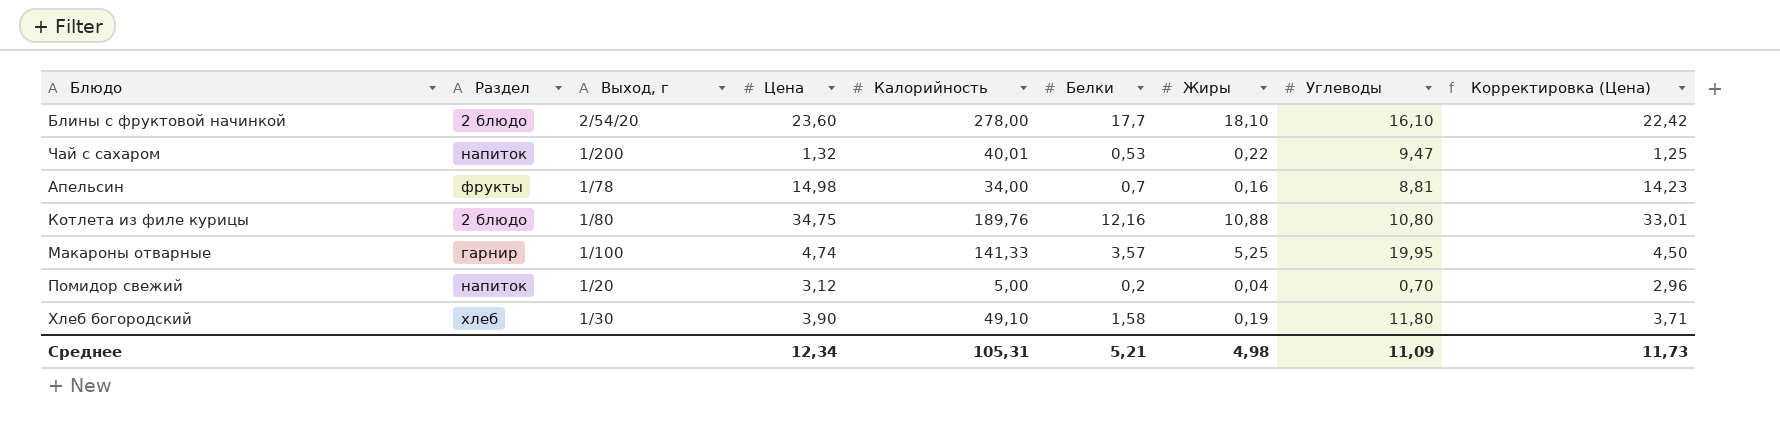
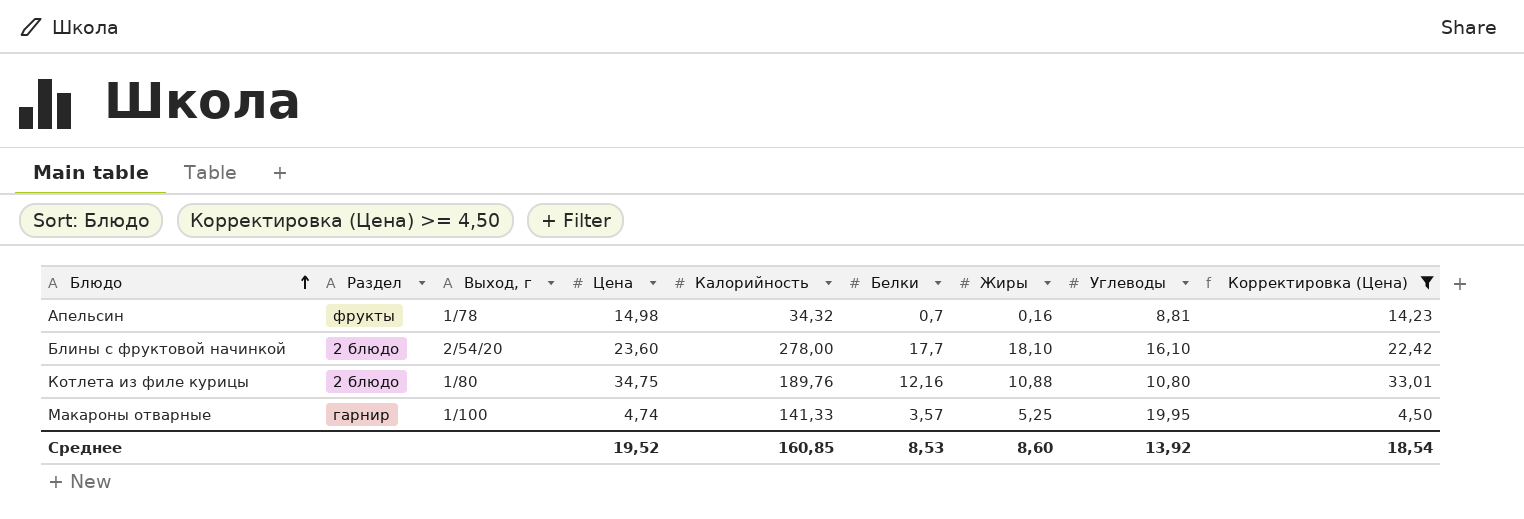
filter: none -> Корректировка (Цена) >= 4,50
row order: none -> Блюдо ascending
Апельсин | Калорийность: 34,00 -> 34,32
Среднее | Цена: 12,34 -> 19,52
Среднее | Калорийность: 105,31 -> 160,85
Среднее | Белки: 5,21 -> 8,53
Среднее | Жиры: 4,98 -> 8,60
Среднее | Углеводы: 11,09 -> 13,92
Среднее | Корректировка (Цена): 11,73 -> 18,54

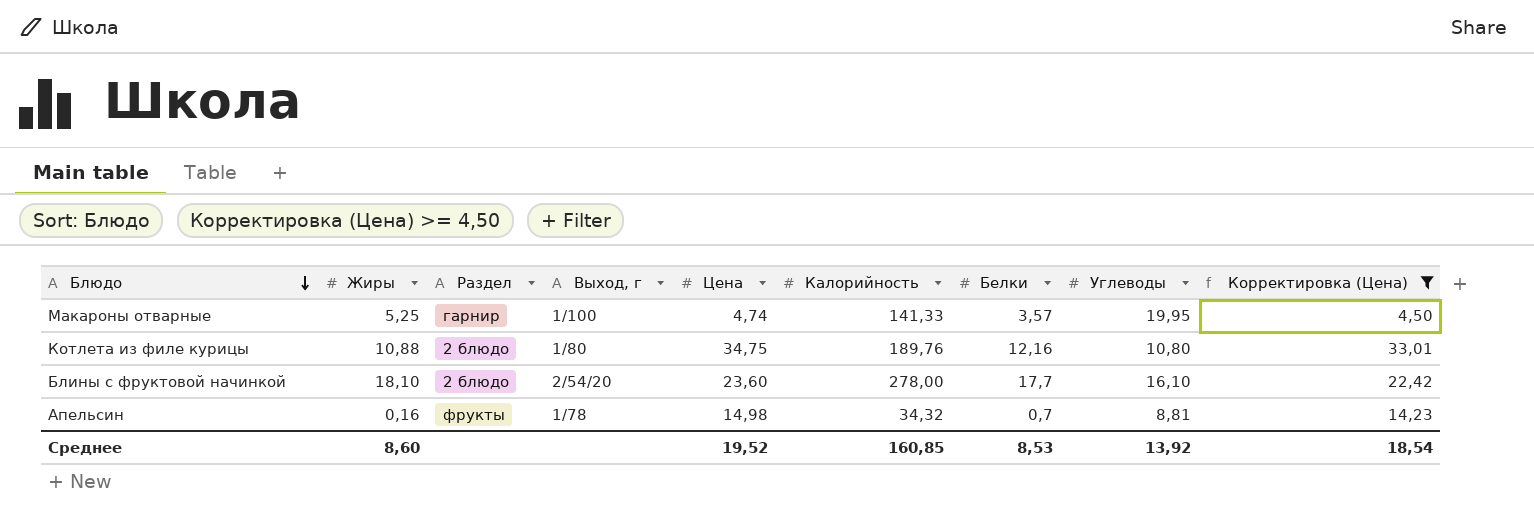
row order: Блюдо ascending -> Блюдо descending
column Жиры | position: 7 -> 2

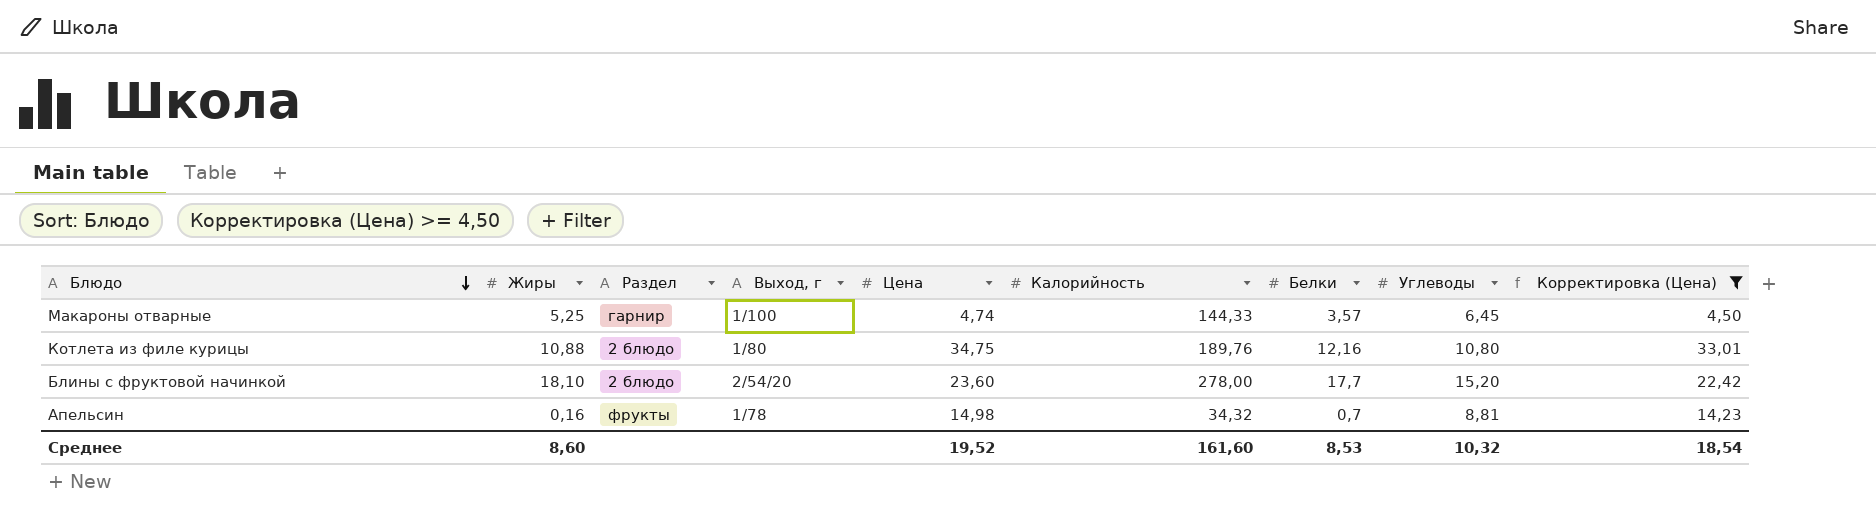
Макароны отварные | Калорийность: 141,33 -> 144,33
Макароны отварные | Углеводы: 19,95 -> 6,45
Блины с фруктовой начинкой | Углеводы: 16,10 -> 15,20
Среднее | Калорийность: 160,85 -> 161,60
Среднее | Углеводы: 13,92 -> 10,32

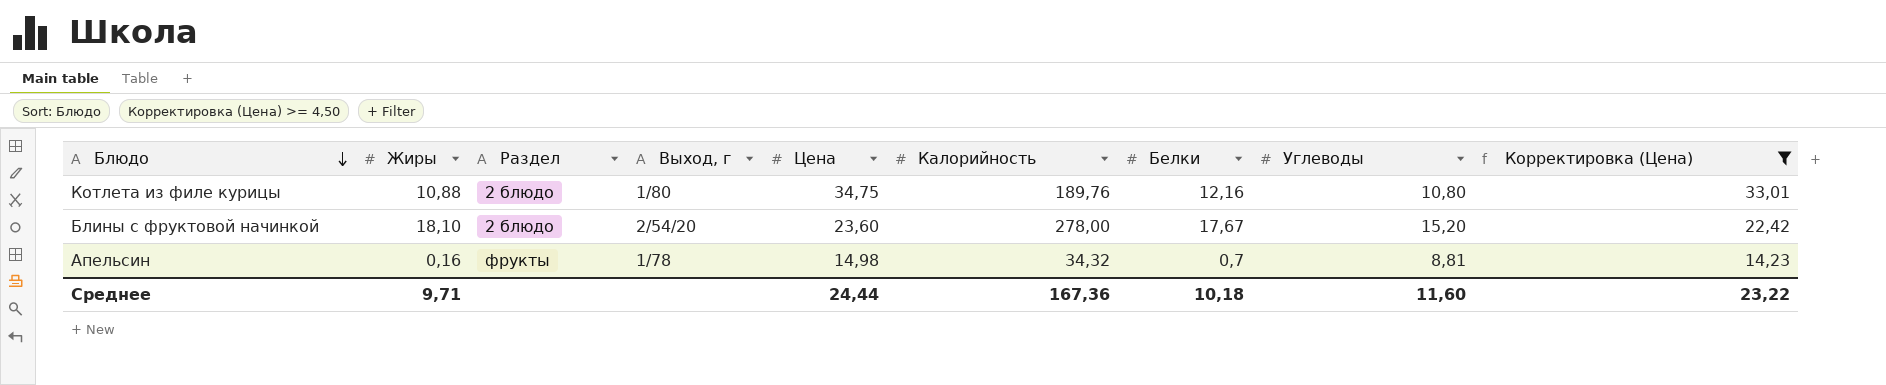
row Макароны отварные: 5,25 | гарнир | 1/100 | 4,74 | 144,33 | 3,57 | 6,45 | 4,50 -> none
Блины с фруктовой начинкой | Белки: 17,7 -> 17,67
Среднее | Жиры: 8,60 -> 9,71
Среднее | Цена: 19,52 -> 24,44
Среднее | Калорийность: 161,60 -> 167,36
Среднее | Белки: 8,53 -> 10,18
Среднее | Углеводы: 10,32 -> 11,60
Среднее | Корректировка (Цена): 18,54 -> 23,22

